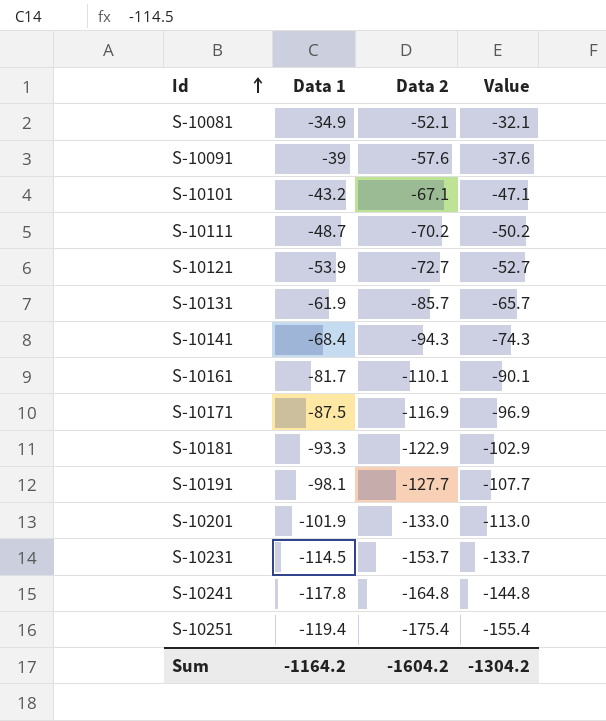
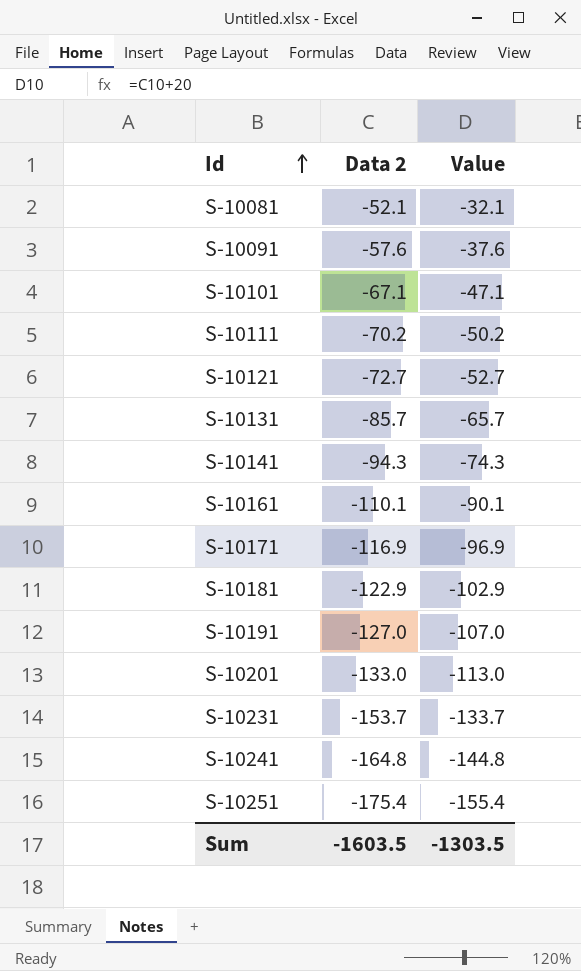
column Data 1 | position: 2 -> none
S-10191 | Data 2: -127.7 -> -127.0
S-10191 | Value: -107.7 -> -107.0
Sum | Data 2: -1604.2 -> -1603.5
Sum | Value: -1304.2 -> -1303.5

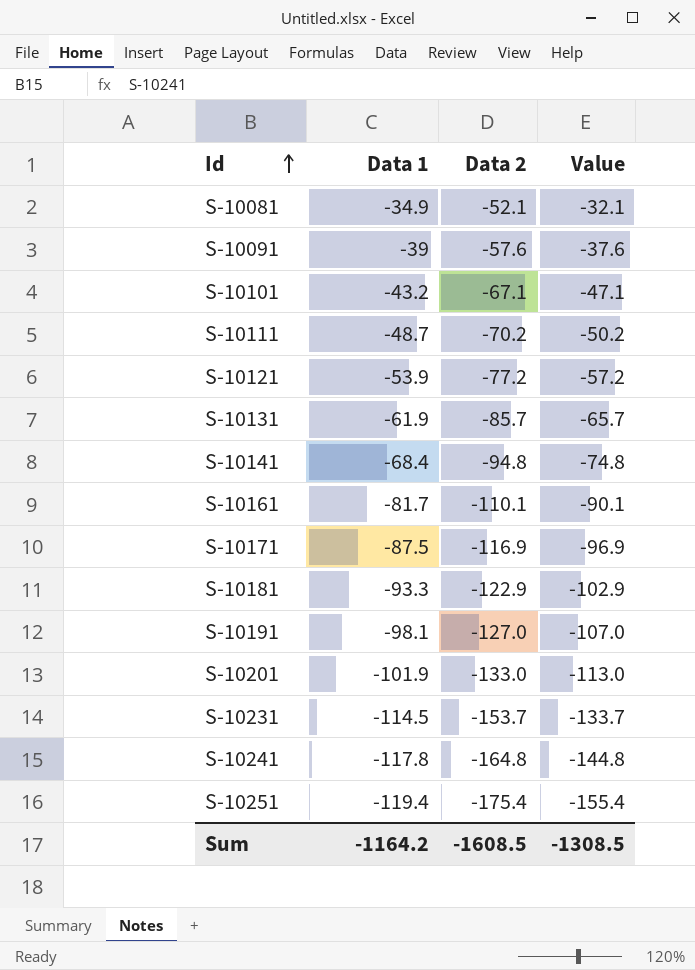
column Data 1 | position: none -> 2
S-10121 | Data 2: -72.7 -> -77.2
S-10121 | Value: -52.7 -> -57.2
S-10141 | Data 2: -94.3 -> -94.8
S-10141 | Value: -74.3 -> -74.8
Sum | Data 2: -1603.5 -> -1608.5
Sum | Value: -1303.5 -> -1308.5

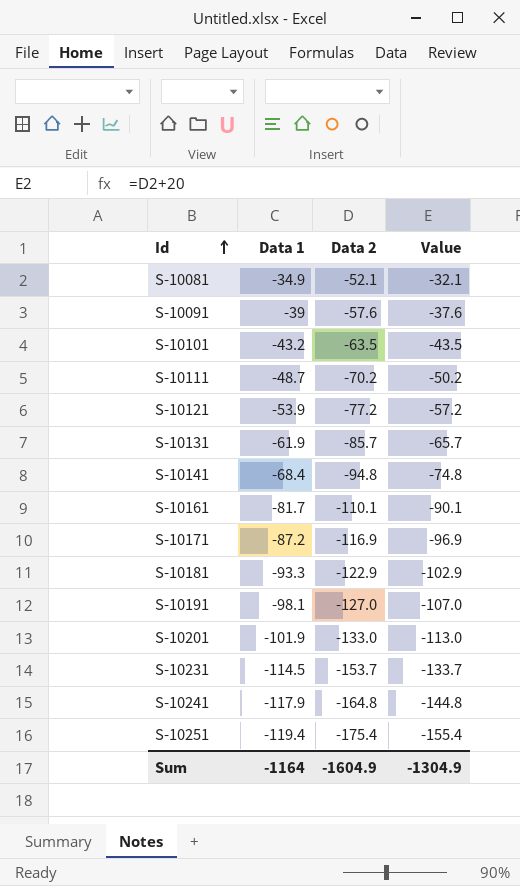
S-10101 | Data 2: -67.1 -> -63.5
S-10101 | Value: -47.1 -> -43.5
S-10171 | Data 1: -87.5 -> -87.2
S-10241 | Data 1: -117.8 -> -117.9
Sum | Data 1: -1164.2 -> -1164
Sum | Data 2: -1608.5 -> -1604.9
Sum | Value: -1308.5 -> -1304.9

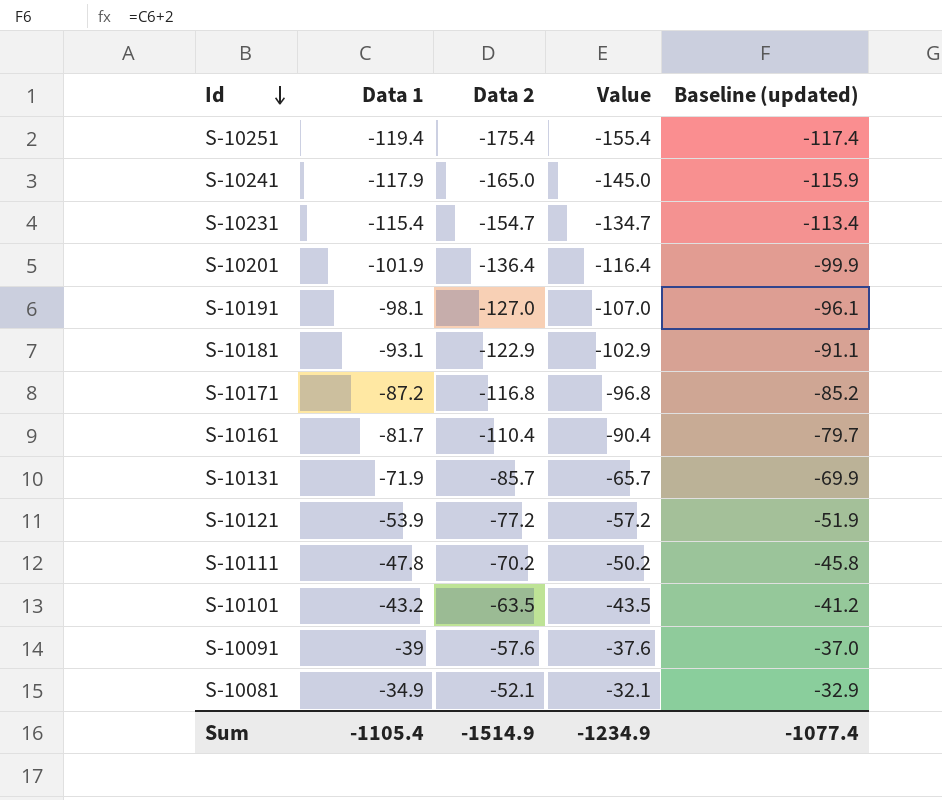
row order: Id ascending -> Id descending
column Baseline (updated) | formula: none -> [Data 1] + 2
row S-10141: -68.4 | -94.8 | -74.8 -> none
S-10241 | Data 2: -164.8 -> -165.0
S-10241 | Value: -144.8 -> -145.0
S-10231 | Data 1: -114.5 -> -115.4
S-10231 | Data 2: -153.7 -> -154.7
S-10231 | Value: -133.7 -> -134.7
S-10201 | Data 2: -133.0 -> -136.4
S-10201 | Value: -113.0 -> -116.4
S-10181 | Data 1: -93.3 -> -93.1
S-10171 | Data 2: -116.9 -> -116.8
S-10171 | Value: -96.9 -> -96.8
S-10161 | Data 2: -110.1 -> -110.4
S-10161 | Value: -90.1 -> -90.4
S-10131 | Data 1: -61.9 -> -71.9
S-10111 | Data 1: -48.7 -> -47.8
Sum | Data 1: -1164 -> -1105.4
Sum | Data 2: -1604.9 -> -1514.9
Sum | Value: -1304.9 -> -1234.9

